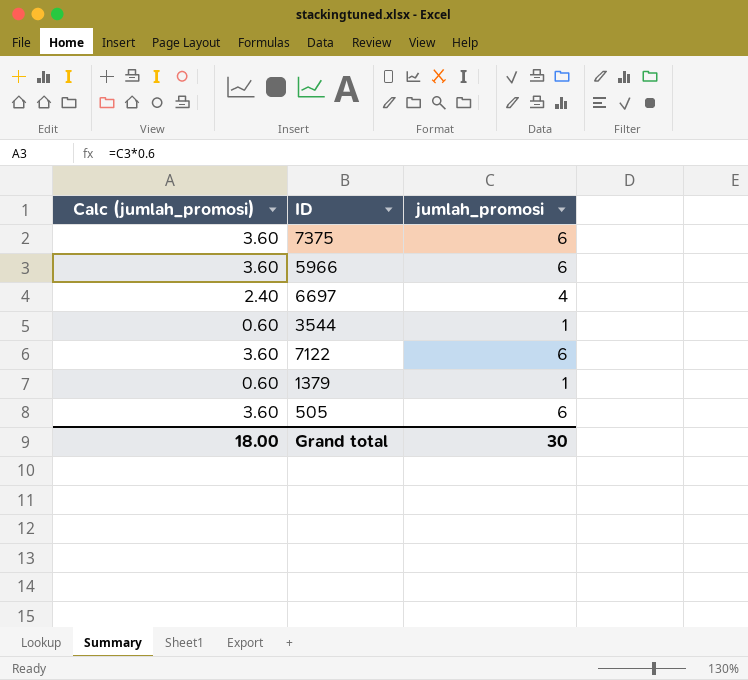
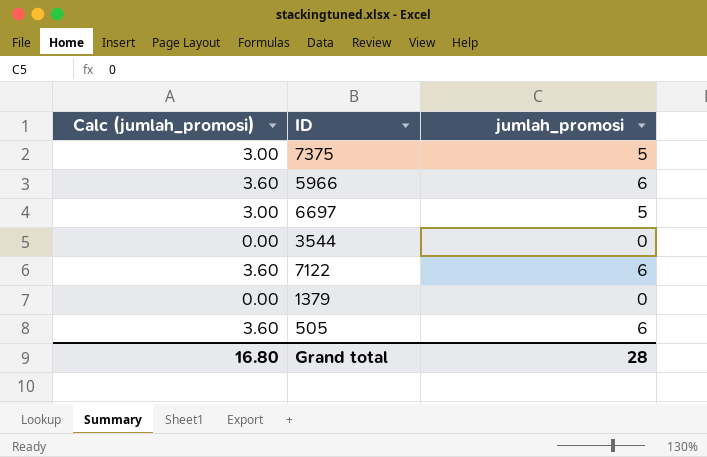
7375 | Calc (jumlah_promosi): 3.60 -> 3.00
7375 | jumlah_promosi: 6 -> 5
6697 | Calc (jumlah_promosi): 2.40 -> 3.00
6697 | jumlah_promosi: 4 -> 5
3544 | Calc (jumlah_promosi): 0.60 -> 0.00
3544 | jumlah_promosi: 1 -> 0
1379 | Calc (jumlah_promosi): 0.60 -> 0.00
1379 | jumlah_promosi: 1 -> 0
Grand total | Calc (jumlah_promosi): 18.00 -> 16.80
Grand total | jumlah_promosi: 30 -> 28

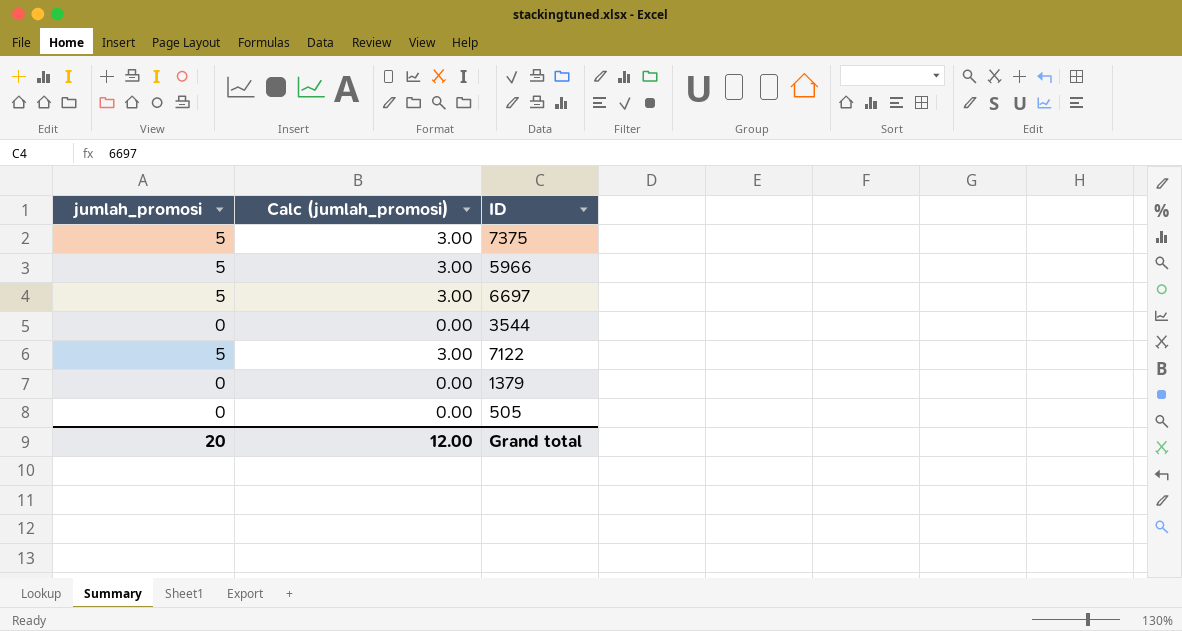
column jumlah_promosi | position: 3 -> 1
5966 | jumlah_promosi: 6 -> 5
5966 | Calc (jumlah_promosi): 3.60 -> 3.00
7122 | jumlah_promosi: 6 -> 5
7122 | Calc (jumlah_promosi): 3.60 -> 3.00
505 | jumlah_promosi: 6 -> 0
505 | Calc (jumlah_promosi): 3.60 -> 0.00
Grand total | jumlah_promosi: 28 -> 20
Grand total | Calc (jumlah_promosi): 16.80 -> 12.00

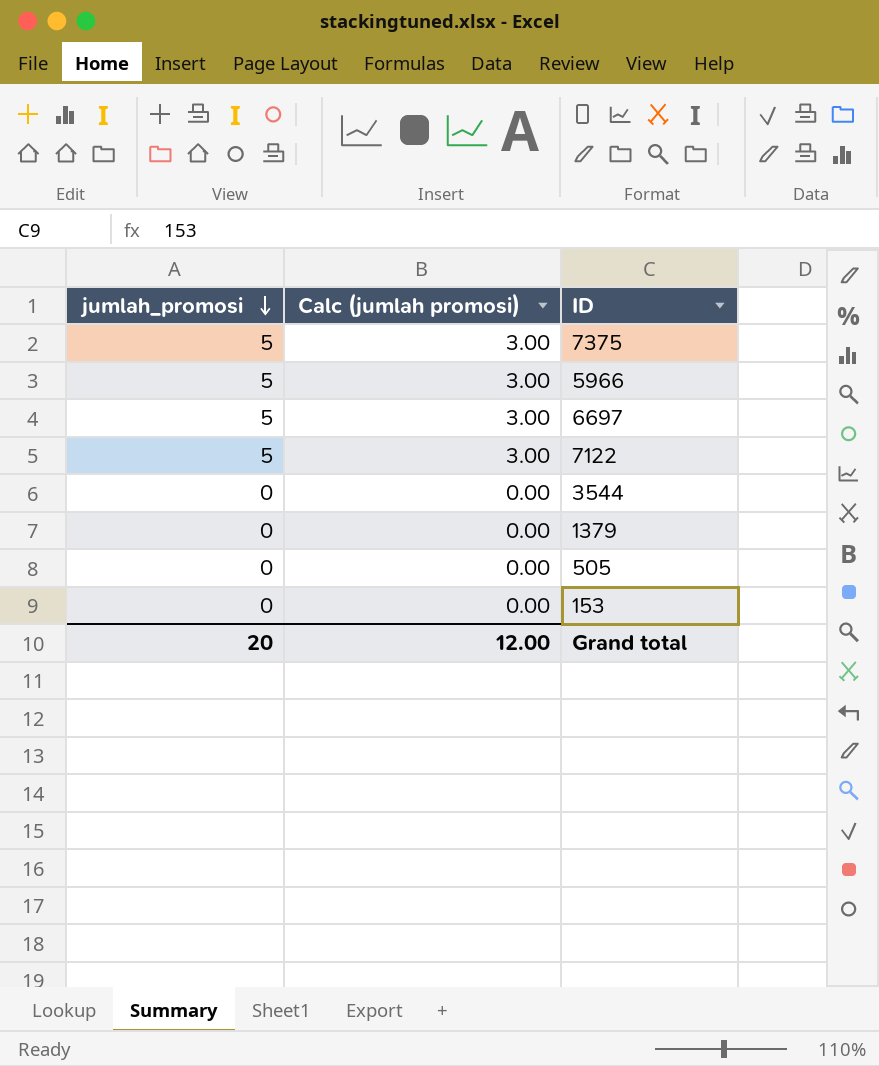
row order: none -> jumlah_promosi descending
column name: Calc (jumlah_promosi) -> Calc (jumlah promosi)
row 153: none -> 0 | 0.00

